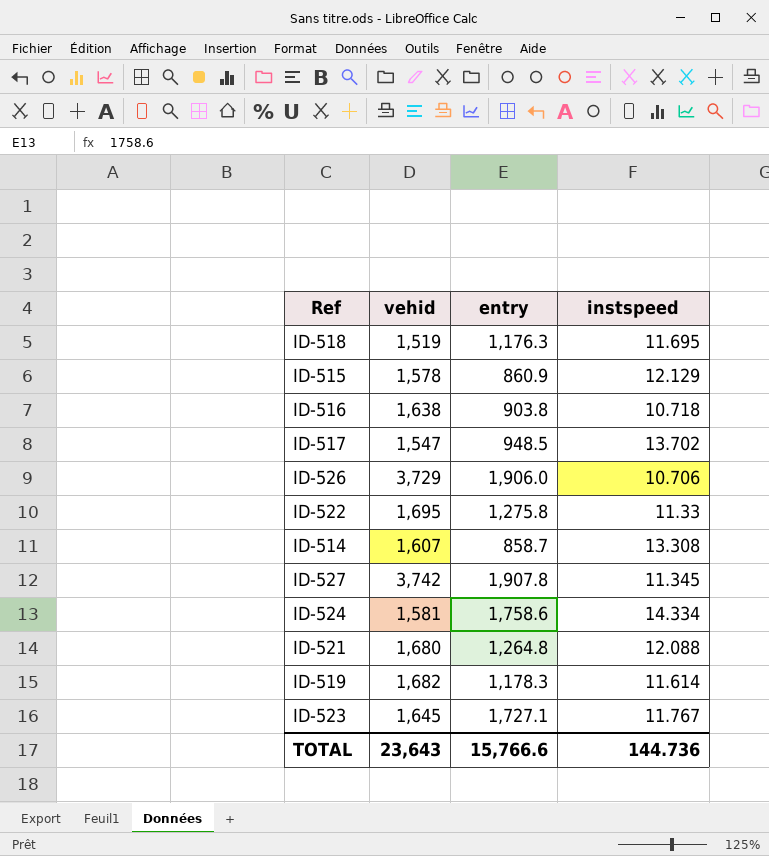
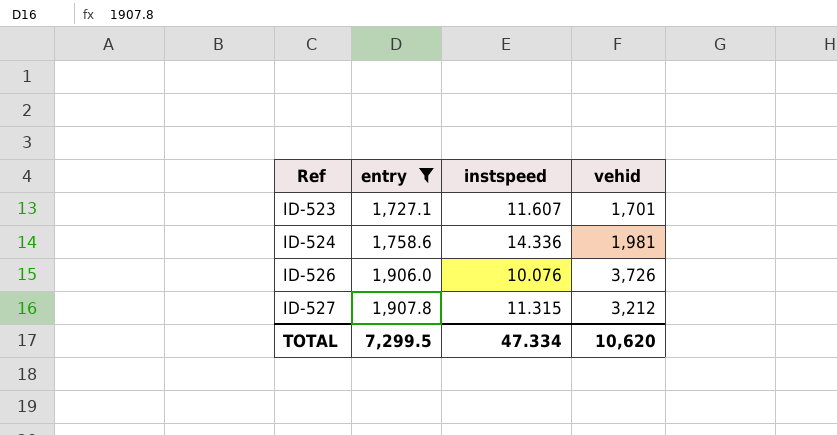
filter: none -> entry >= 1,727.1
row order: none -> Ref ascending
column vehid | position: 2 -> 4
ID-523 | instspeed: 11.767 -> 11.607
ID-523 | vehid: 1,645 -> 1,701
ID-524 | instspeed: 14.334 -> 14.336
ID-524 | vehid: 1,581 -> 1,981
ID-526 | instspeed: 10.706 -> 10.076
ID-526 | vehid: 3,729 -> 3,726
ID-527 | instspeed: 11.345 -> 11.315
ID-527 | vehid: 3,742 -> 3,212
TOTAL | entry: 15,766.6 -> 7,299.5
TOTAL | instspeed: 144.736 -> 47.334
TOTAL | vehid: 23,643 -> 10,620

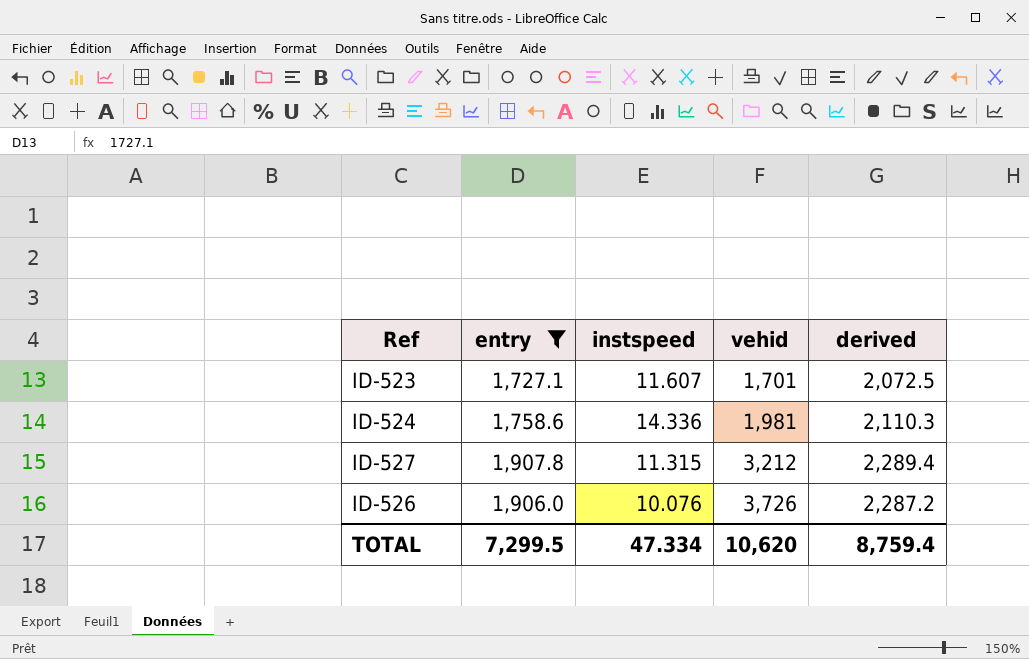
row order: Ref ascending -> vehid ascending
column derived | formula: none -> [entry] * 1.2

